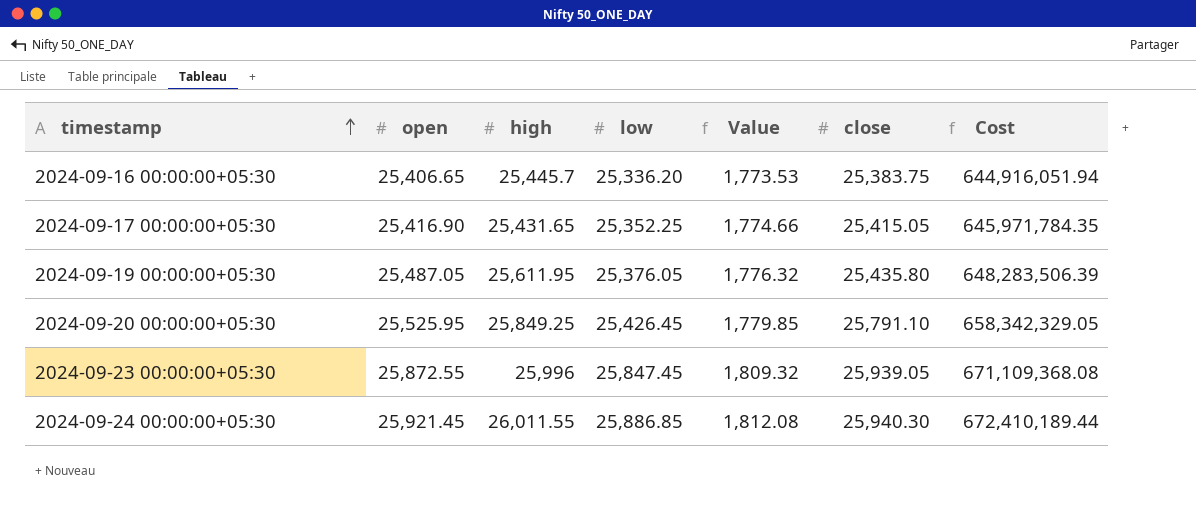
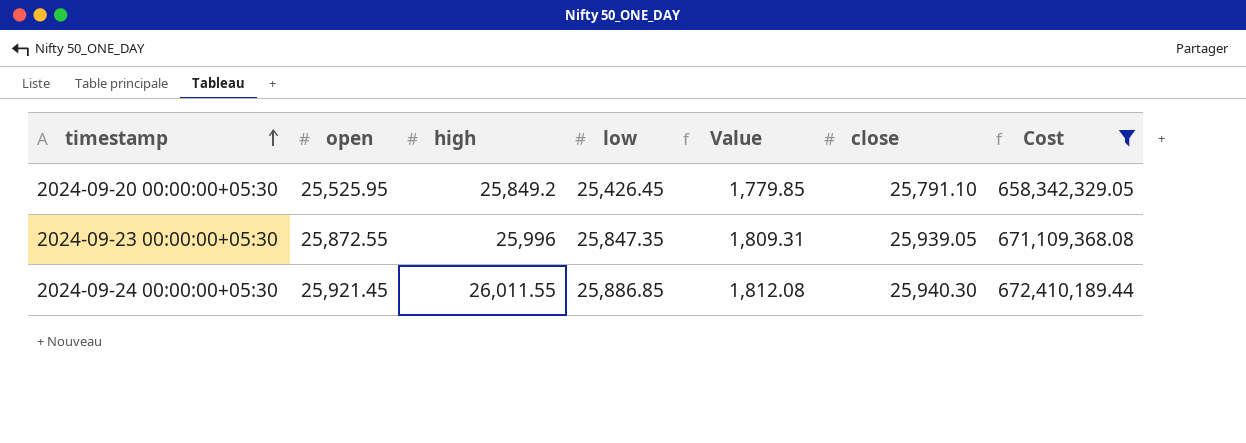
filter: none -> Cost >= 658,342,329.05
2024-09-20 00:00:00+05:30 | high: 25,849.25 -> 25,849.2
2024-09-23 00:00:00+05:30 | low: 25,847.45 -> 25,847.35
2024-09-23 00:00:00+05:30 | Value: 1,809.32 -> 1,809.31

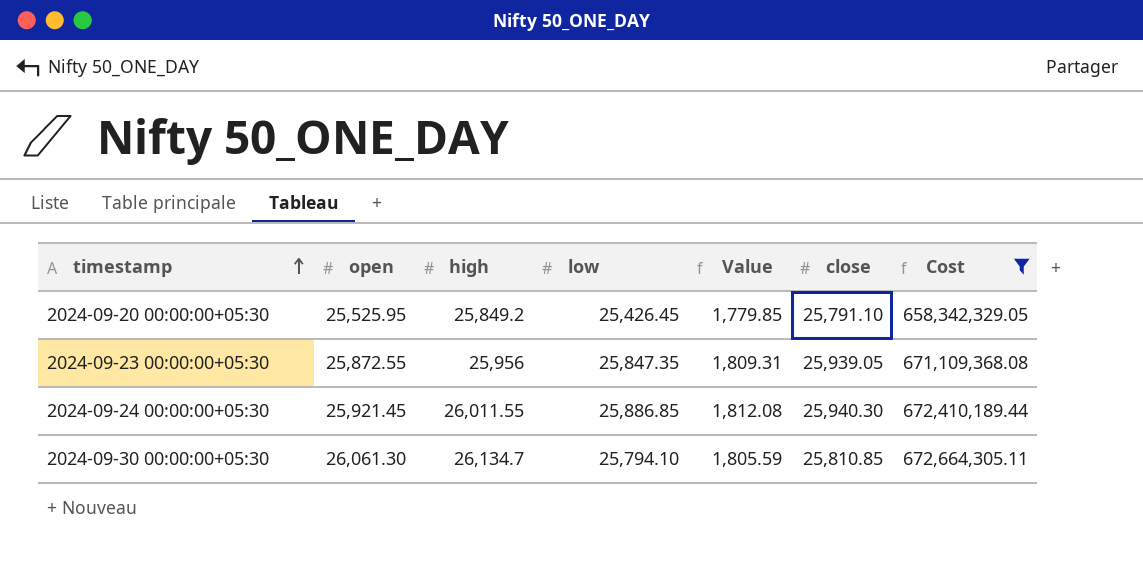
2024-09-23 00:00:00+05:30 | high: 25,996 -> 25,956
row 2024-09-30 00:00:00+05:30: none -> 26,061.30 | 26,134.7 | 25,794.10 | 1,805.59 | 25,810.85 | 672,664,305.11

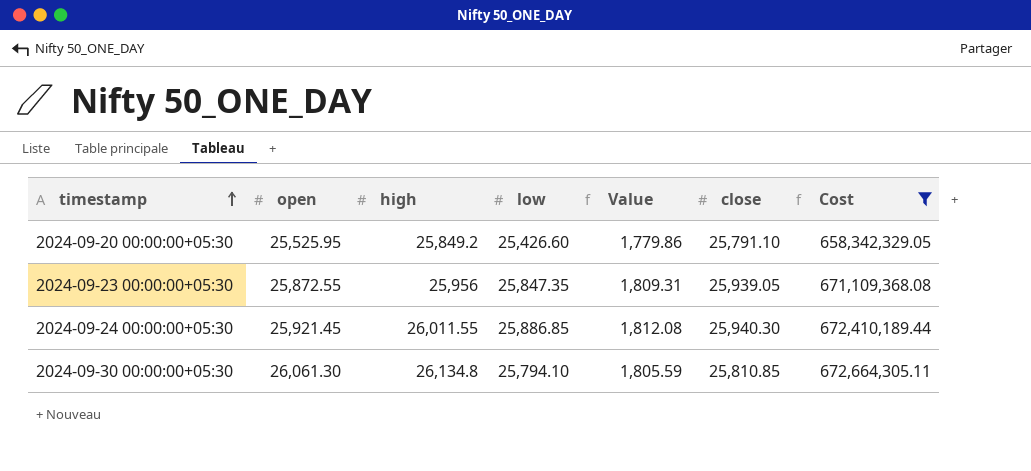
2024-09-20 00:00:00+05:30 | low: 25,426.45 -> 25,426.60
2024-09-20 00:00:00+05:30 | Value: 1,779.85 -> 1,779.86
2024-09-30 00:00:00+05:30 | high: 26,134.7 -> 26,134.8

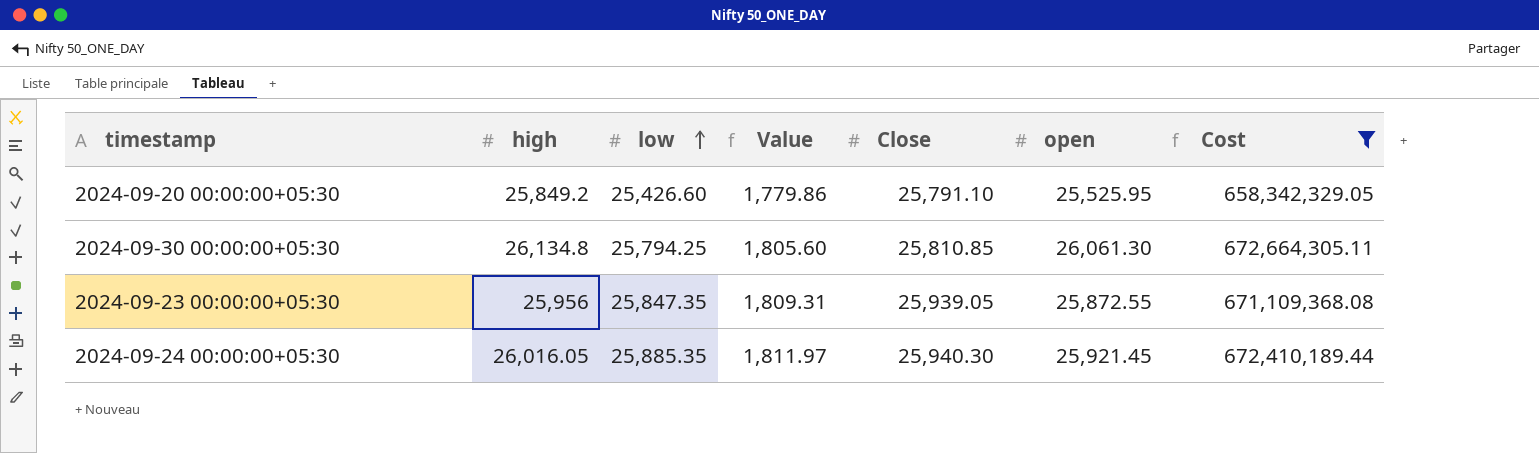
row order: timestamp ascending -> low ascending
column name: close -> Close
column open | position: 2 -> 6
2024-09-30 00:00:00+05:30 | low: 25,794.10 -> 25,794.25
2024-09-30 00:00:00+05:30 | Value: 1,805.59 -> 1,805.60
2024-09-24 00:00:00+05:30 | high: 26,011.55 -> 26,016.05
2024-09-24 00:00:00+05:30 | low: 25,886.85 -> 25,885.35
2024-09-24 00:00:00+05:30 | Value: 1,812.08 -> 1,811.97

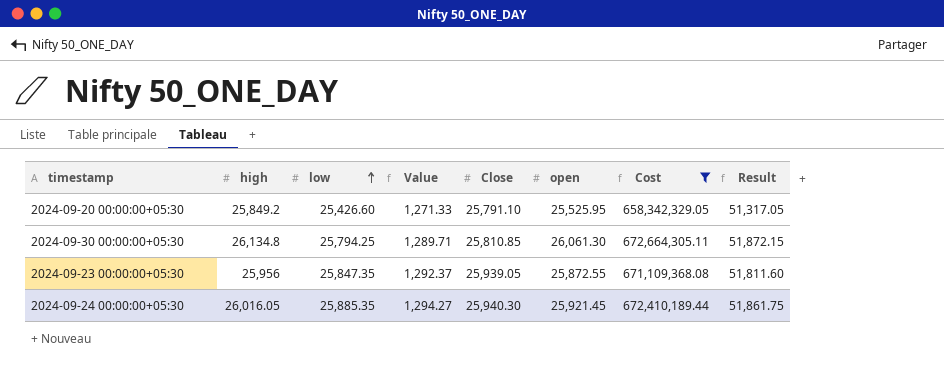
column Value | formula: [low] * 0.07 -> [low] * 0.05
column Result | formula: none -> [Close] + [open]

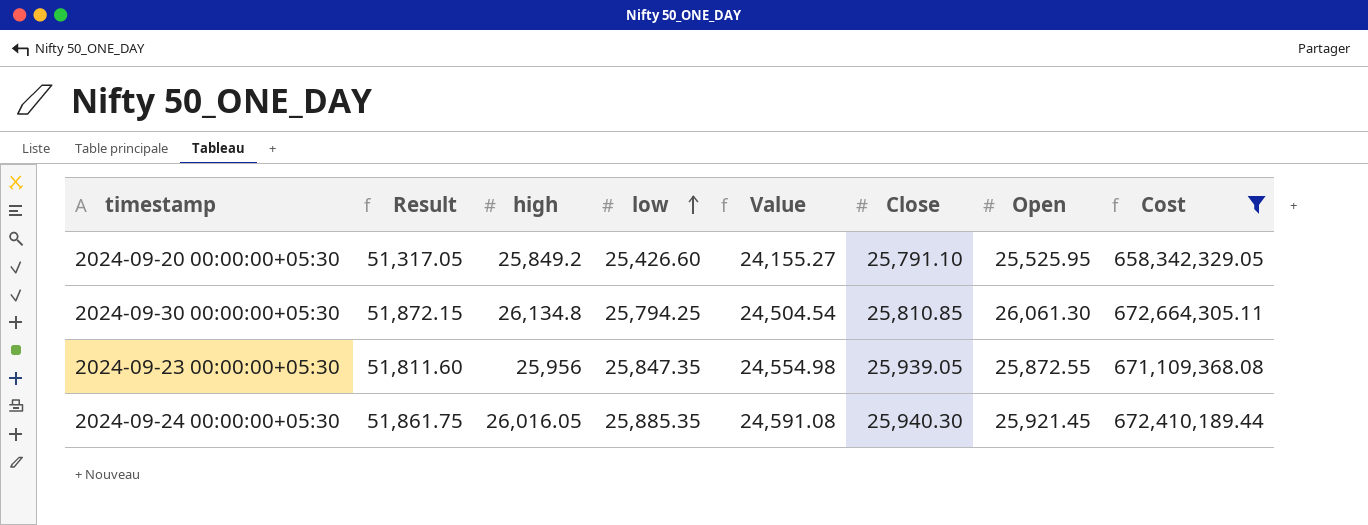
column Result | position: 8 -> 2
column Value | formula: [low] * 0.05 -> [low] * 0.95
column name: open -> Open

